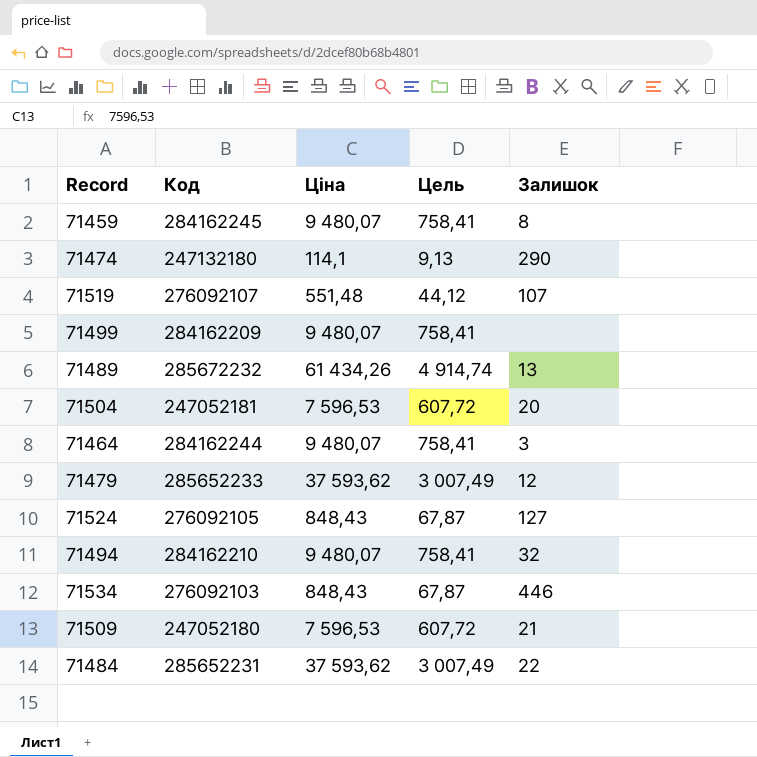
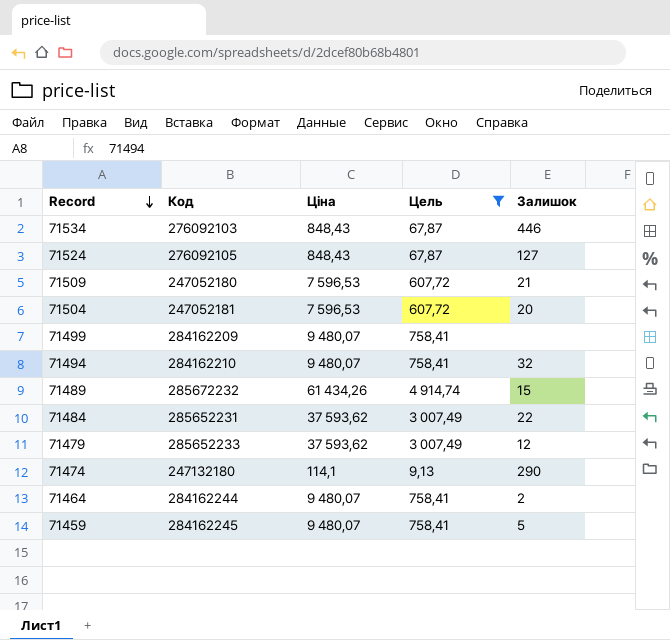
filter: none -> Цель != 44,12
row order: none -> Record descending
71489 | Залишок: 13 -> 15
71464 | Залишок: 3 -> 2
71459 | Залишок: 8 -> 5

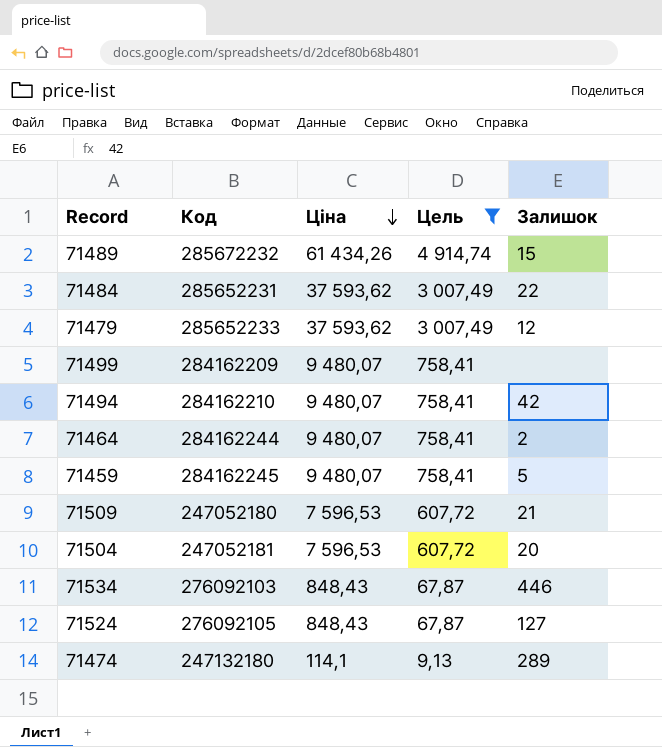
row order: Record descending -> Ціна descending
71494 | Залишок: 32 -> 42
71474 | Залишок: 290 -> 289

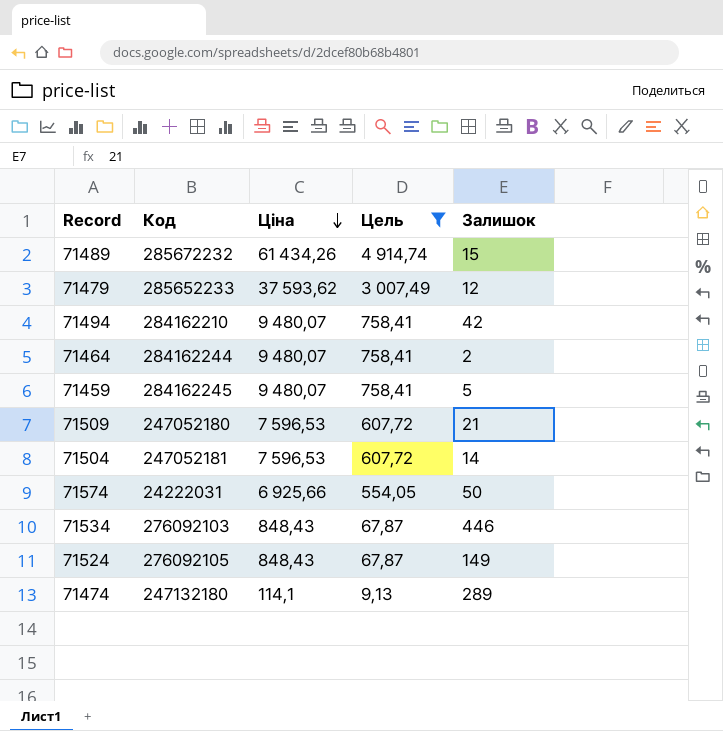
row 71484: 285652231 | 37 593,62 | 3 007,49 | 22 -> none
row 71499: 284162209 | 9 480,07 | 758,41 | none -> none
71504 | Залишок: 20 -> 14
row 71574: none -> 24222031 | 6 925,66 | 554,05 | 50
71524 | Залишок: 127 -> 149

